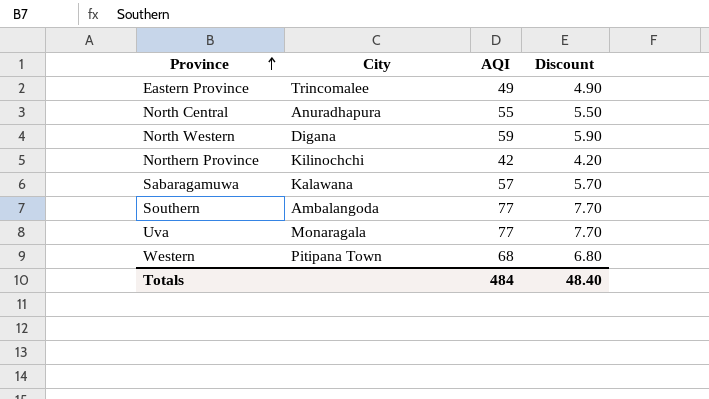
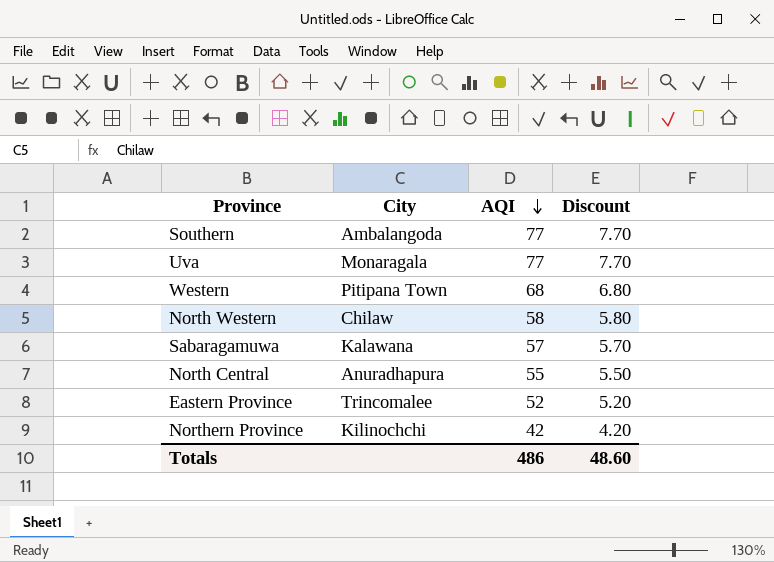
row order: Province ascending -> AQI descending
North Western | City: Digana -> Chilaw
North Western | AQI: 59 -> 58
North Western | Discount: 5.90 -> 5.80
Eastern Province | AQI: 49 -> 52
Eastern Province | Discount: 4.90 -> 5.20
Totals | AQI: 484 -> 486
Totals | Discount: 48.40 -> 48.60

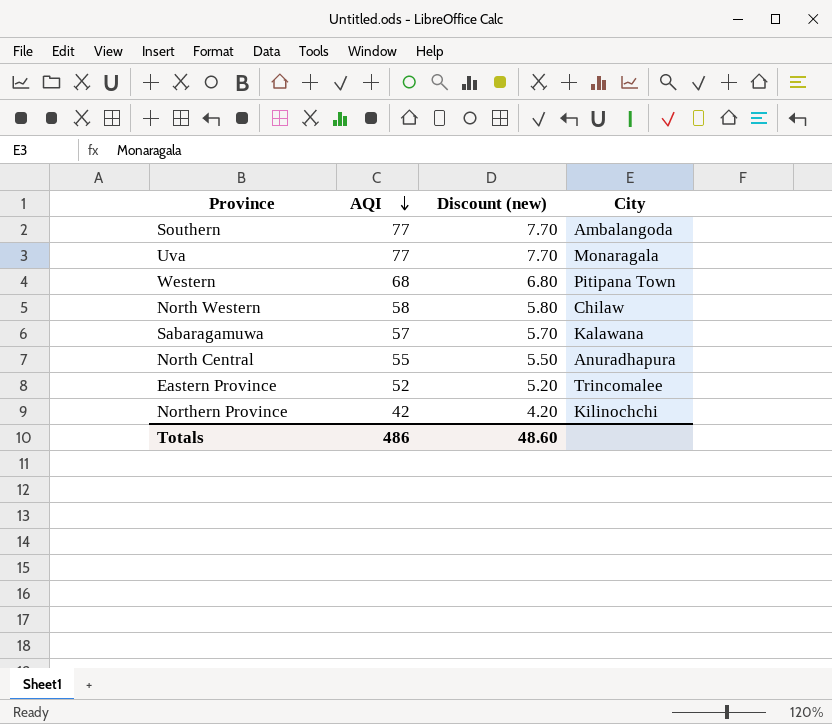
column name: Discount -> Discount (new)
column City | position: 2 -> 4

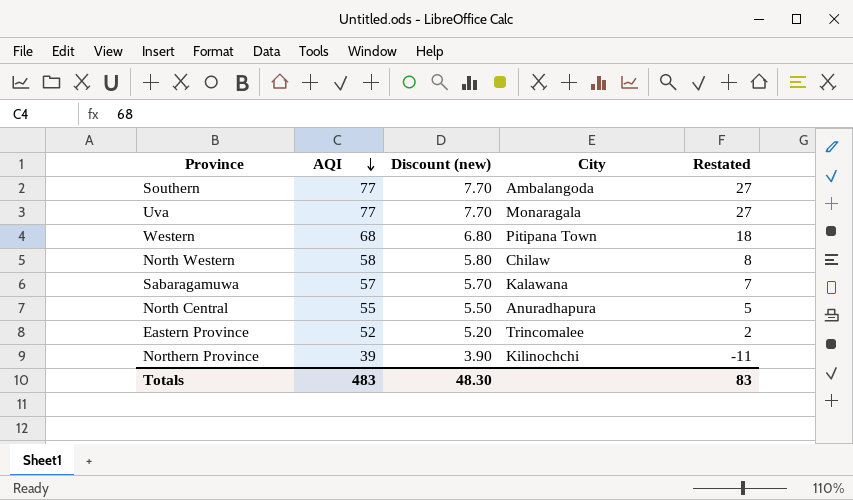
column Restated | formula: none -> [AQI] - 50
Northern Province | AQI: 42 -> 39
Northern Province | Discount (new): 4.20 -> 3.90
Totals | AQI: 486 -> 483
Totals | Discount (new): 48.60 -> 48.30

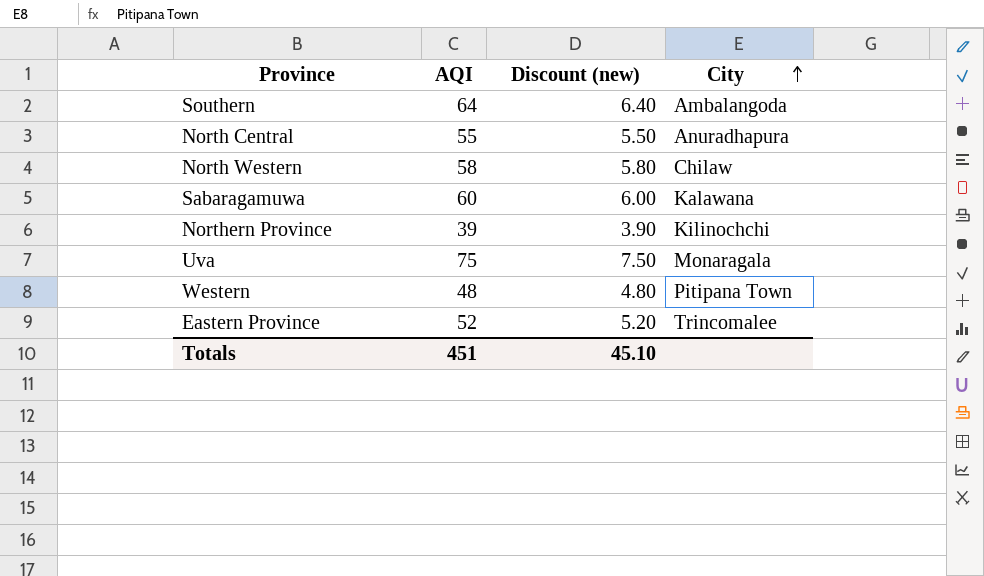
row order: AQI descending -> City ascending
column Restated | formula: [AQI] - 50 -> none
Southern | AQI: 77 -> 64
Southern | Discount (new): 7.70 -> 6.40
Sabaragamuwa | AQI: 57 -> 60
Sabaragamuwa | Discount (new): 5.70 -> 6.00
Uva | AQI: 77 -> 75
Uva | Discount (new): 7.70 -> 7.50
Western | AQI: 68 -> 48
Western | Discount (new): 6.80 -> 4.80
Totals | AQI: 483 -> 451
Totals | Discount (new): 48.30 -> 45.10

